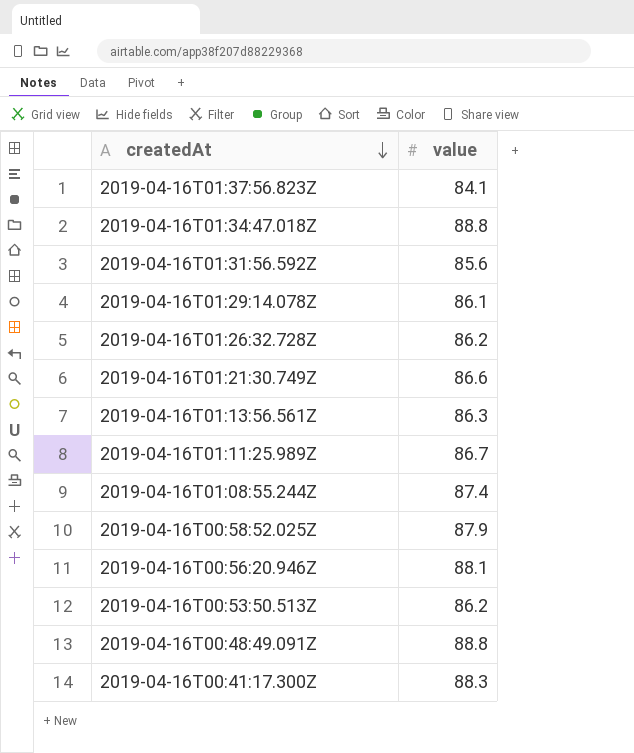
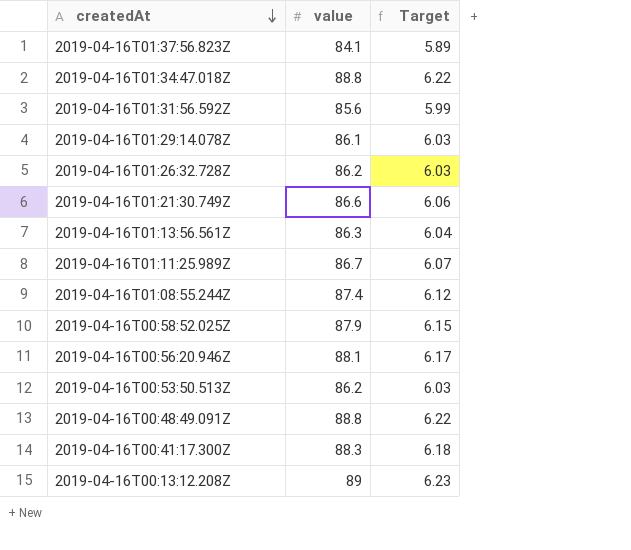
column Target | formula: none -> [value] * 0.07
row 2019-04-16T00:13:12.208Z: none -> 89 | 6.23

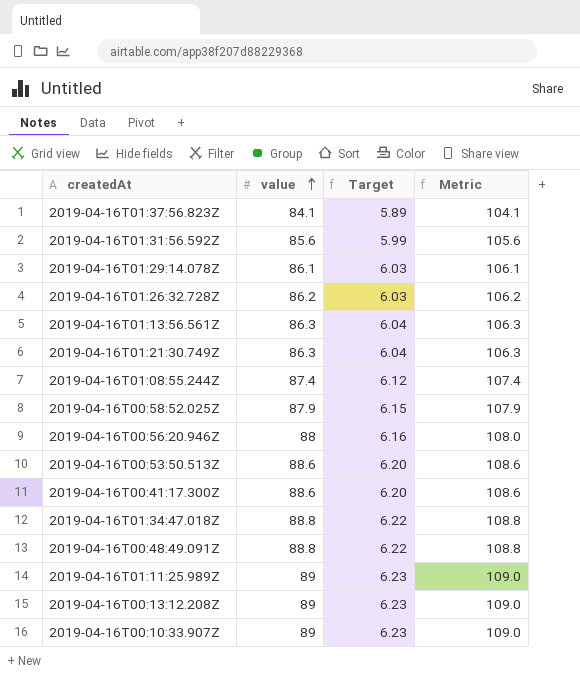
row order: createdAt descending -> value ascending
column Metric | formula: none -> [value] + 20
2019-04-16T01:21:30.749Z | value: 86.6 -> 86.3
2019-04-16T01:21:30.749Z | Target: 6.06 -> 6.04
2019-04-16T00:56:20.946Z | value: 88.1 -> 88
2019-04-16T00:56:20.946Z | Target: 6.17 -> 6.16
2019-04-16T00:53:50.513Z | value: 86.2 -> 88.6
2019-04-16T00:53:50.513Z | Target: 6.03 -> 6.20
2019-04-16T00:41:17.300Z | value: 88.3 -> 88.6
2019-04-16T00:41:17.300Z | Target: 6.18 -> 6.20
2019-04-16T01:11:25.989Z | value: 86.7 -> 89
2019-04-16T01:11:25.989Z | Target: 6.07 -> 6.23
row 2019-04-16T00:10:33.907Z: none -> 89 | 6.23 | 109.0

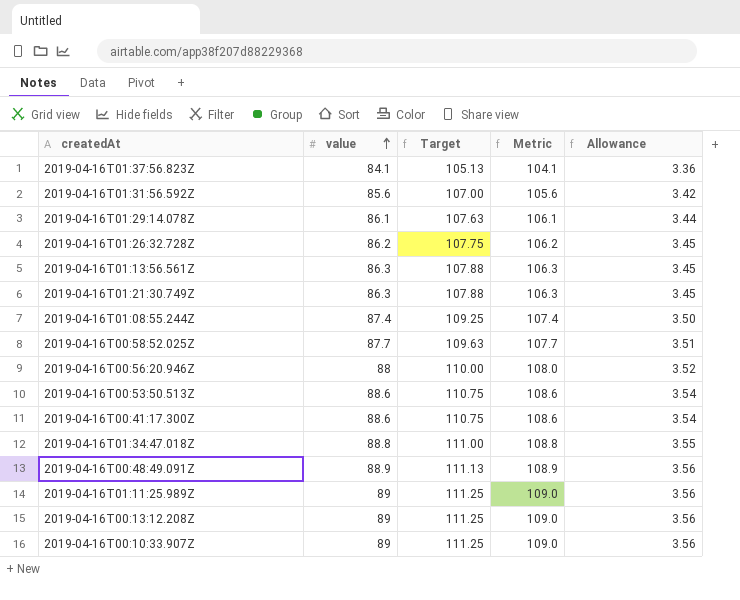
column Target | formula: [value] * 0.07 -> [value] * 1.25
column Allowance | formula: none -> [value] * 0.04
2019-04-16T00:58:52.025Z | value: 87.9 -> 87.7
2019-04-16T00:58:52.025Z | Metric: 107.9 -> 107.7
2019-04-16T00:48:49.091Z | value: 88.8 -> 88.9
2019-04-16T00:48:49.091Z | Metric: 108.8 -> 108.9

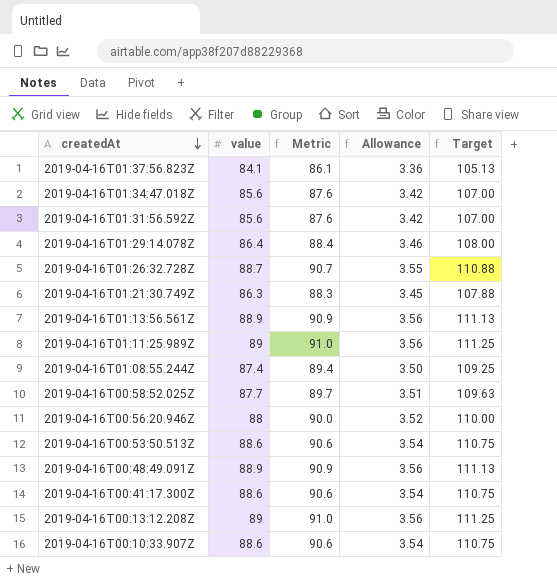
row order: value ascending -> createdAt descending
column Metric | formula: [value] + 20 -> [value] + 2
column Target | position: 3 -> 5
2019-04-16T01:34:47.018Z | value: 88.8 -> 85.6
2019-04-16T01:34:47.018Z | Allowance: 3.55 -> 3.42
2019-04-16T01:34:47.018Z | Target: 111.00 -> 107.00
2019-04-16T01:29:14.078Z | value: 86.1 -> 86.4
2019-04-16T01:29:14.078Z | Allowance: 3.44 -> 3.46
2019-04-16T01:29:14.078Z | Target: 107.63 -> 108.00
2019-04-16T01:26:32.728Z | value: 86.2 -> 88.7
2019-04-16T01:26:32.728Z | Allowance: 3.45 -> 3.55
2019-04-16T01:26:32.728Z | Target: 107.75 -> 110.88
2019-04-16T01:13:56.561Z | value: 86.3 -> 88.9
2019-04-16T01:13:56.561Z | Allowance: 3.45 -> 3.56
2019-04-16T01:13:56.561Z | Target: 107.88 -> 111.13
2019-04-16T00:10:33.907Z | value: 89 -> 88.6
2019-04-16T00:10:33.907Z | Allowance: 3.56 -> 3.54
2019-04-16T00:10:33.907Z | Target: 111.25 -> 110.75

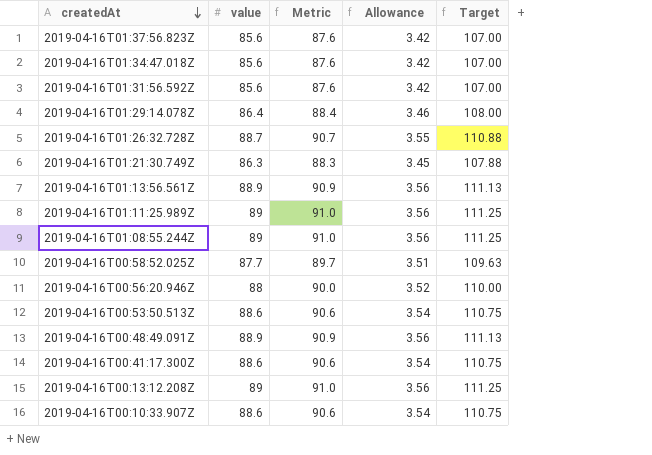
2019-04-16T01:37:56.823Z | value: 84.1 -> 85.6
2019-04-16T01:37:56.823Z | Metric: 86.1 -> 87.6
2019-04-16T01:37:56.823Z | Allowance: 3.36 -> 3.42
2019-04-16T01:37:56.823Z | Target: 105.13 -> 107.00
2019-04-16T01:08:55.244Z | value: 87.4 -> 89
2019-04-16T01:08:55.244Z | Metric: 89.4 -> 91.0
2019-04-16T01:08:55.244Z | Allowance: 3.50 -> 3.56
2019-04-16T01:08:55.244Z | Target: 109.25 -> 111.25

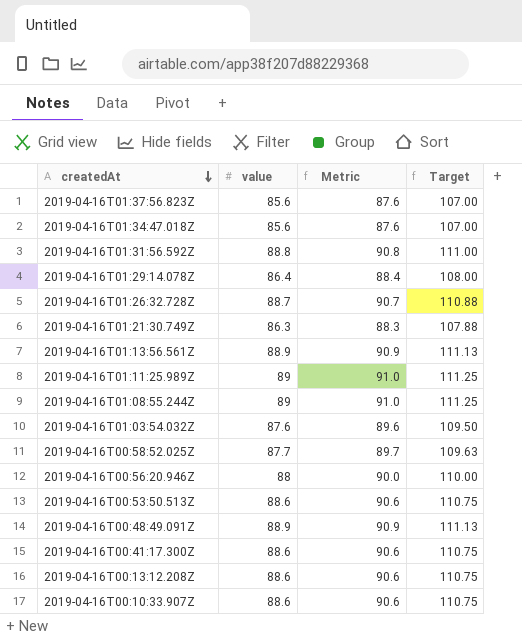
column Allowance | formula: [value] * 0.04 -> none
2019-04-16T01:31:56.592Z | value: 85.6 -> 88.8
2019-04-16T01:31:56.592Z | Metric: 87.6 -> 90.8
2019-04-16T01:31:56.592Z | Target: 107.00 -> 111.00
row 2019-04-16T01:03:54.032Z: none -> 87.6 | 89.6 | 109.50
2019-04-16T00:13:12.208Z | value: 89 -> 88.6
2019-04-16T00:13:12.208Z | Metric: 91.0 -> 90.6
2019-04-16T00:13:12.208Z | Target: 111.25 -> 110.75

